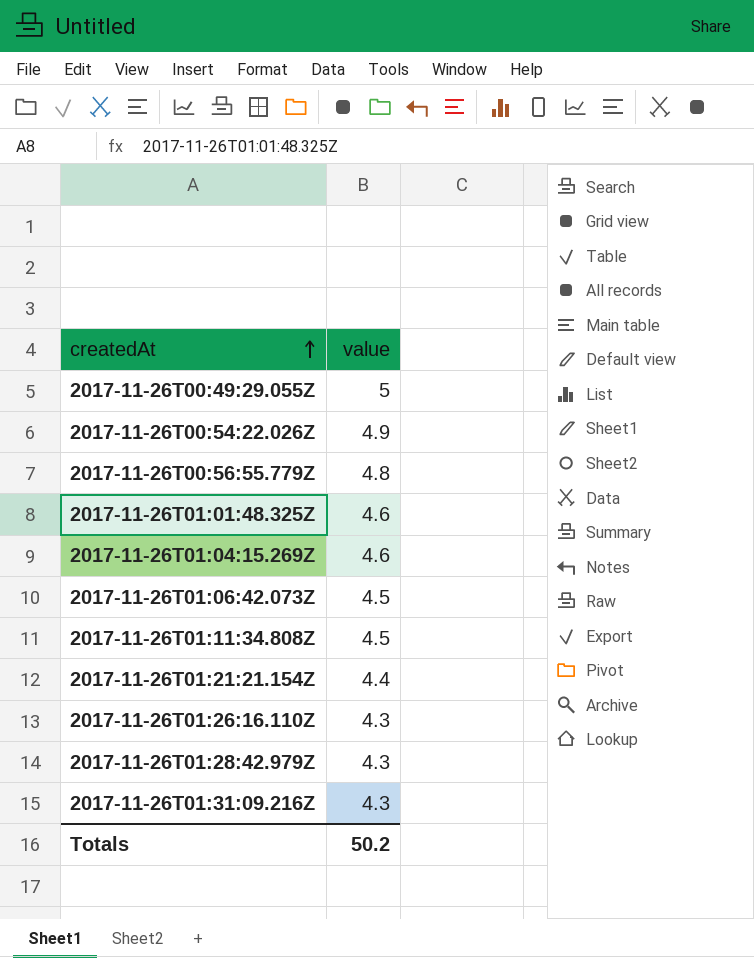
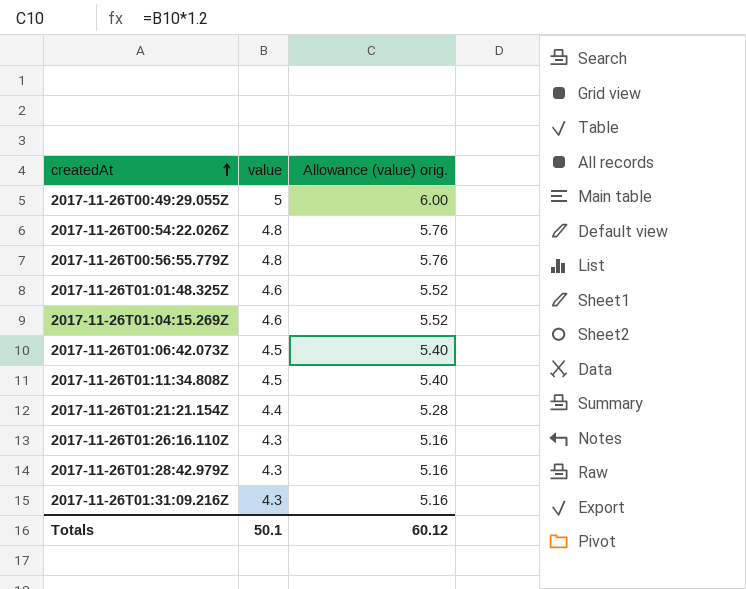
column Allowance (value) orig. | formula: none -> [value] * 1.2
2017-11-26T00:54:22.026Z | value: 4.9 -> 4.8
Totals | value: 50.2 -> 50.1

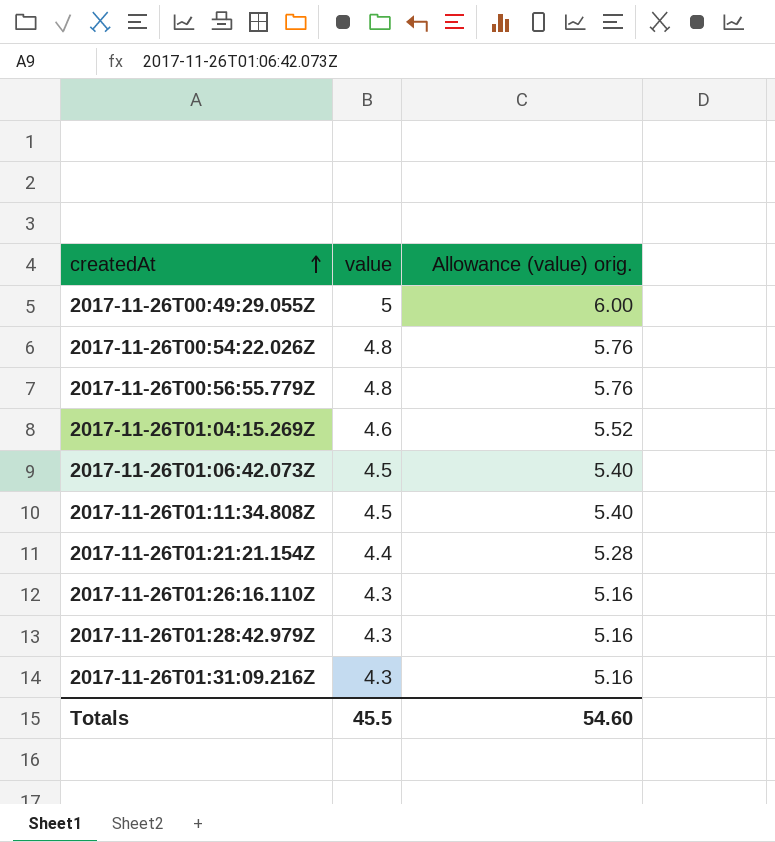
row 2017-11-26T01:01:48.325Z: 4.6 | 5.52 -> none
Totals | value: 50.1 -> 45.5
Totals | Allowance (value) orig.: 60.12 -> 54.60

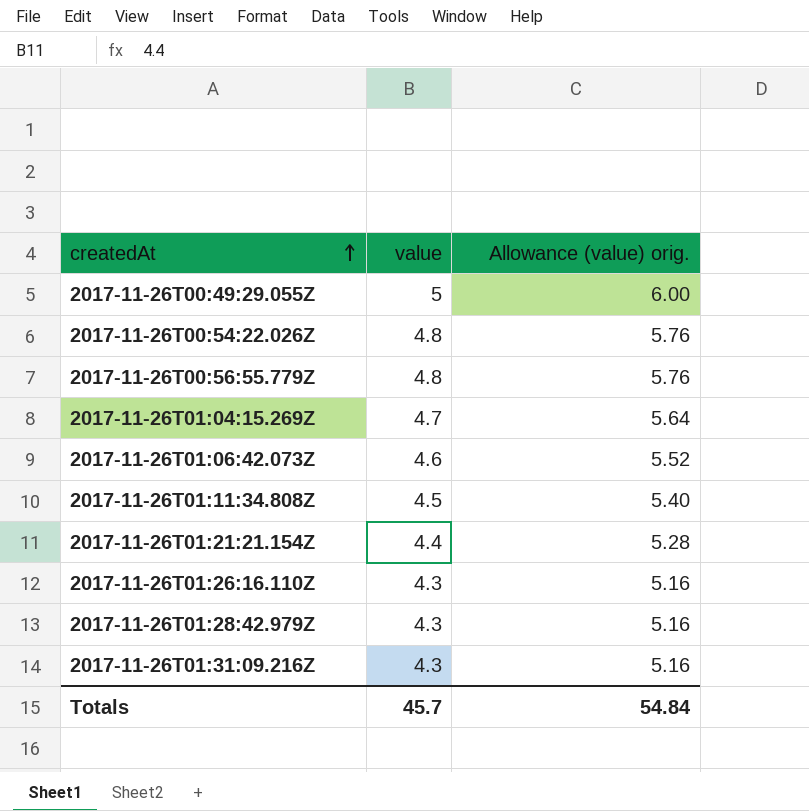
2017-11-26T01:04:15.269Z | value: 4.6 -> 4.7
2017-11-26T01:04:15.269Z | Allowance (value) orig.: 5.52 -> 5.64
2017-11-26T01:06:42.073Z | value: 4.5 -> 4.6
2017-11-26T01:06:42.073Z | Allowance (value) orig.: 5.40 -> 5.52
Totals | value: 45.5 -> 45.7
Totals | Allowance (value) orig.: 54.60 -> 54.84

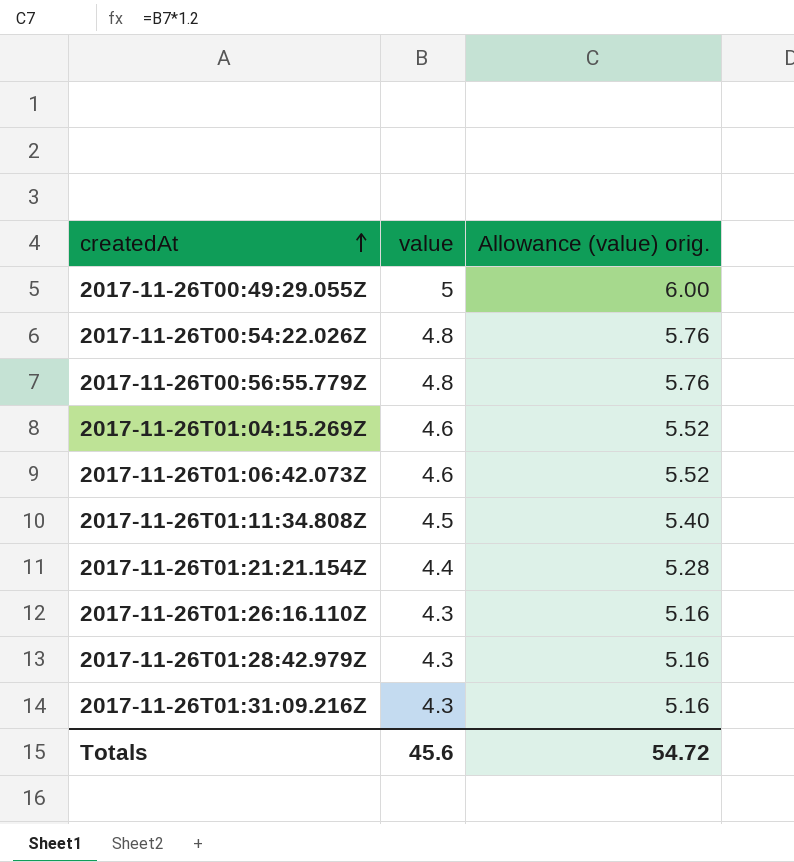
2017-11-26T01:04:15.269Z | value: 4.7 -> 4.6
2017-11-26T01:04:15.269Z | Allowance (value) orig.: 5.64 -> 5.52
Totals | value: 45.7 -> 45.6
Totals | Allowance (value) orig.: 54.84 -> 54.72

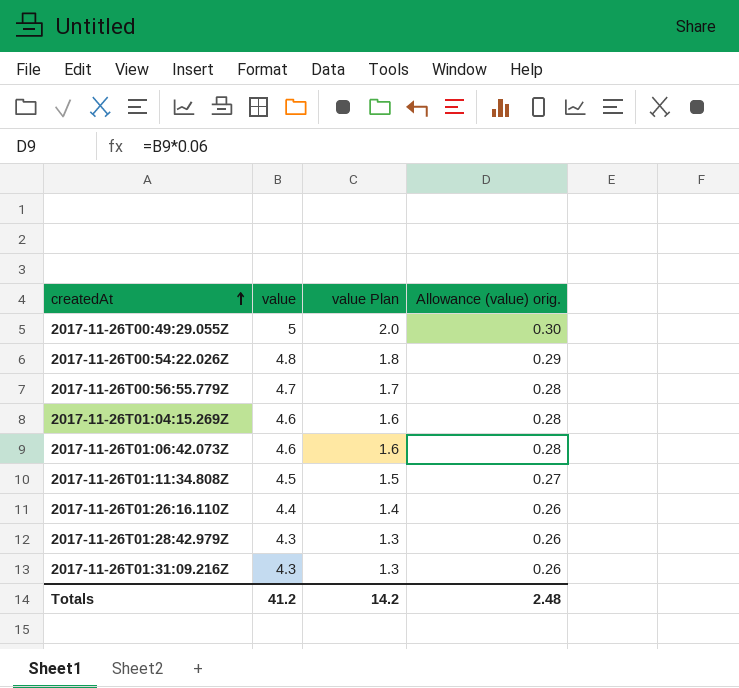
column value Plan | formula: none -> [value] - 3
column Allowance (value) orig. | formula: [value] * 1.2 -> [value] * 0.06
row 2017-11-26T01:21:21.154Z: 4.4 | 5.28 -> none
2017-11-26T00:56:55.779Z | value: 4.8 -> 4.7
2017-11-26T01:26:16.110Z | value: 4.3 -> 4.4
Totals | value: 45.6 -> 41.2
Totals | Allowance (value) orig.: 54.72 -> 2.48

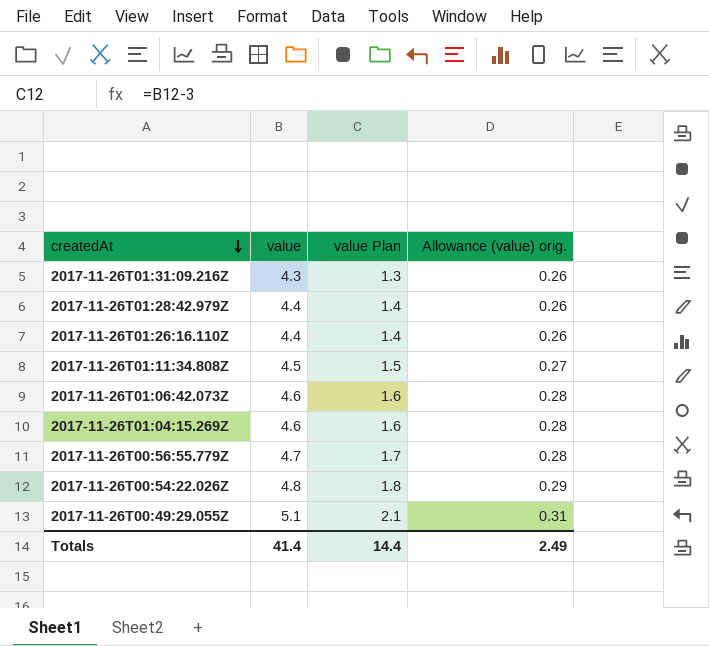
row order: createdAt ascending -> createdAt descending
2017-11-26T01:28:42.979Z | value: 4.3 -> 4.4
2017-11-26T01:28:42.979Z | value Plan: 1.3 -> 1.4
2017-11-26T00:49:29.055Z | value: 5 -> 5.1
2017-11-26T00:49:29.055Z | value Plan: 2.0 -> 2.1
2017-11-26T00:49:29.055Z | Allowance (value) orig.: 0.30 -> 0.31
Totals | value: 41.2 -> 41.4
Totals | value Plan: 14.2 -> 14.4
Totals | Allowance (value) orig.: 2.48 -> 2.49

